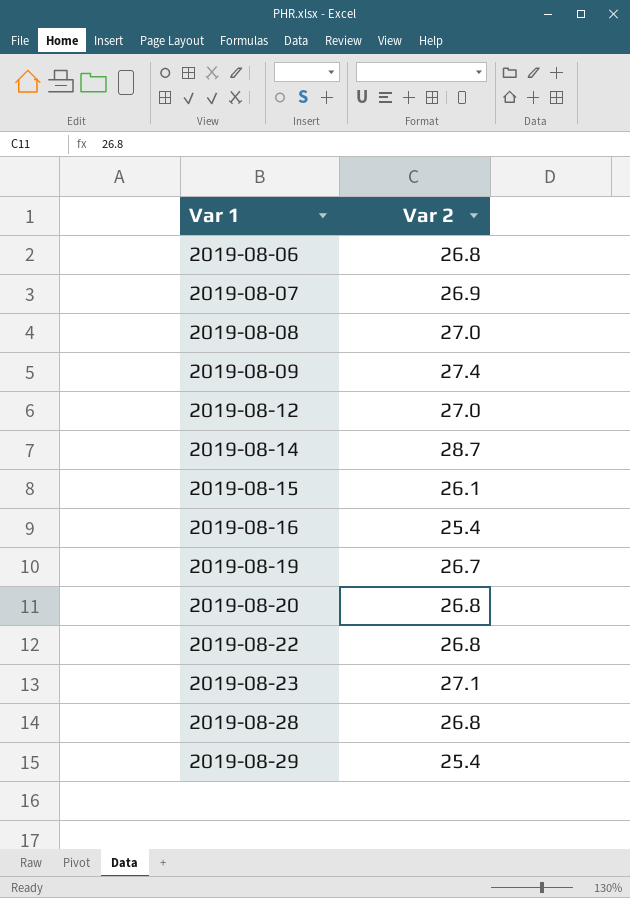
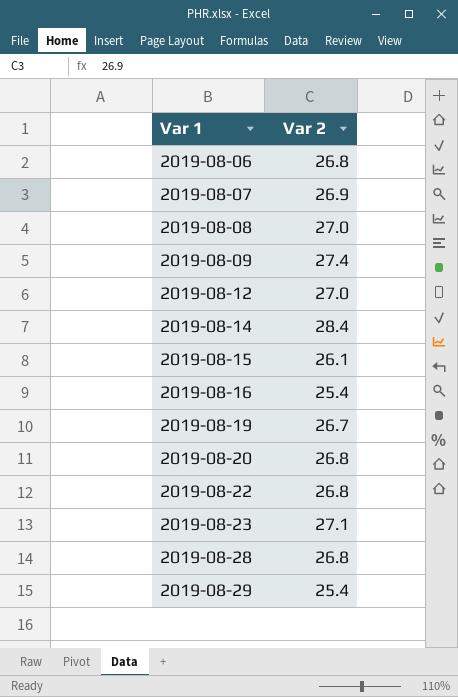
2019-08-14 | Var 2: 28.7 -> 28.4

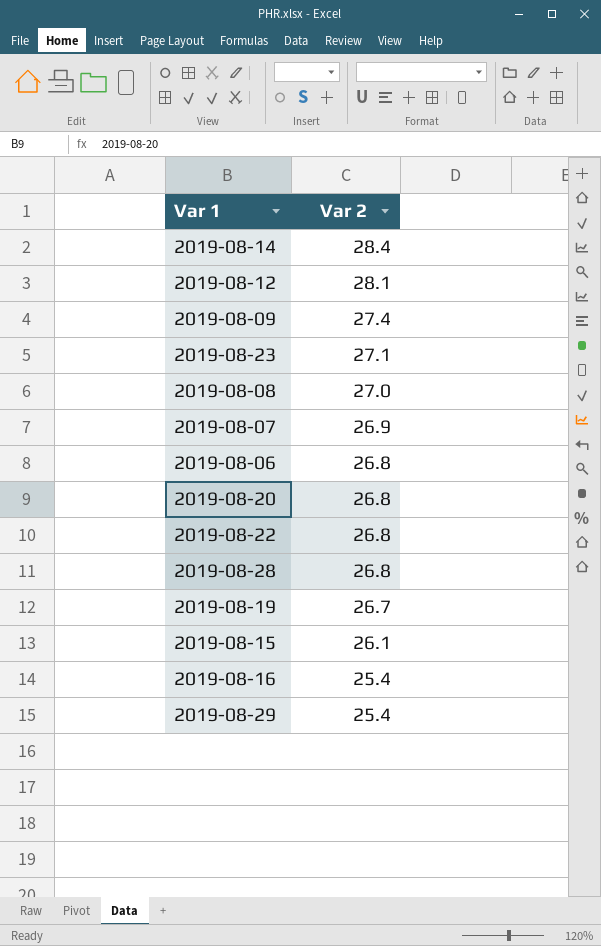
row order: Var 1 ascending -> Var 2 descending
2019-08-12 | Var 2: 27.0 -> 28.1

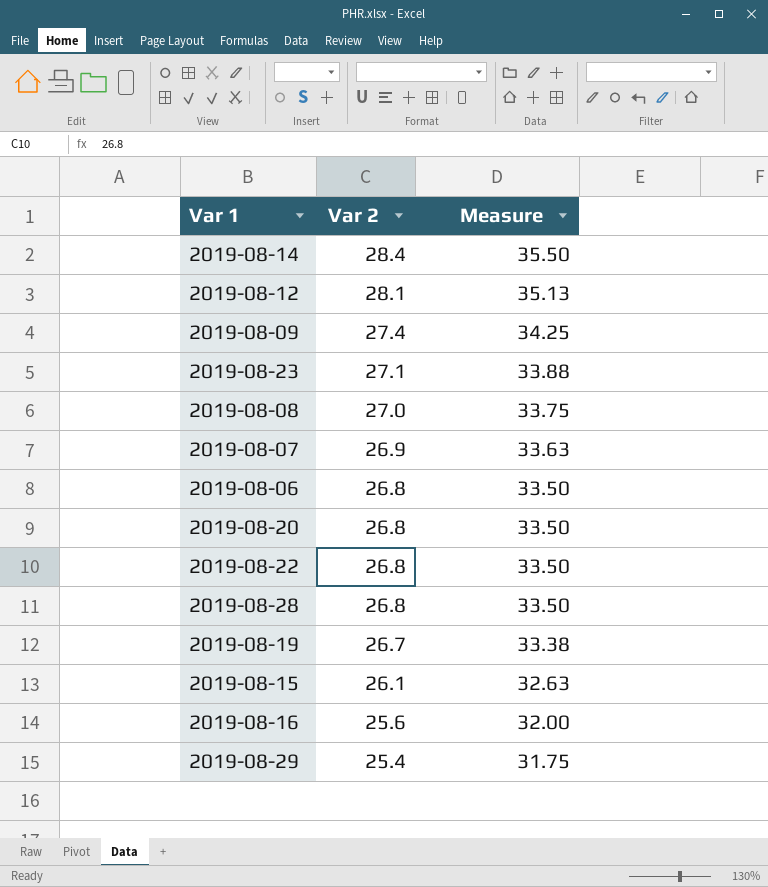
column Measure | formula: none -> [Var 2] * 1.25
2019-08-16 | Var 2: 25.4 -> 25.6

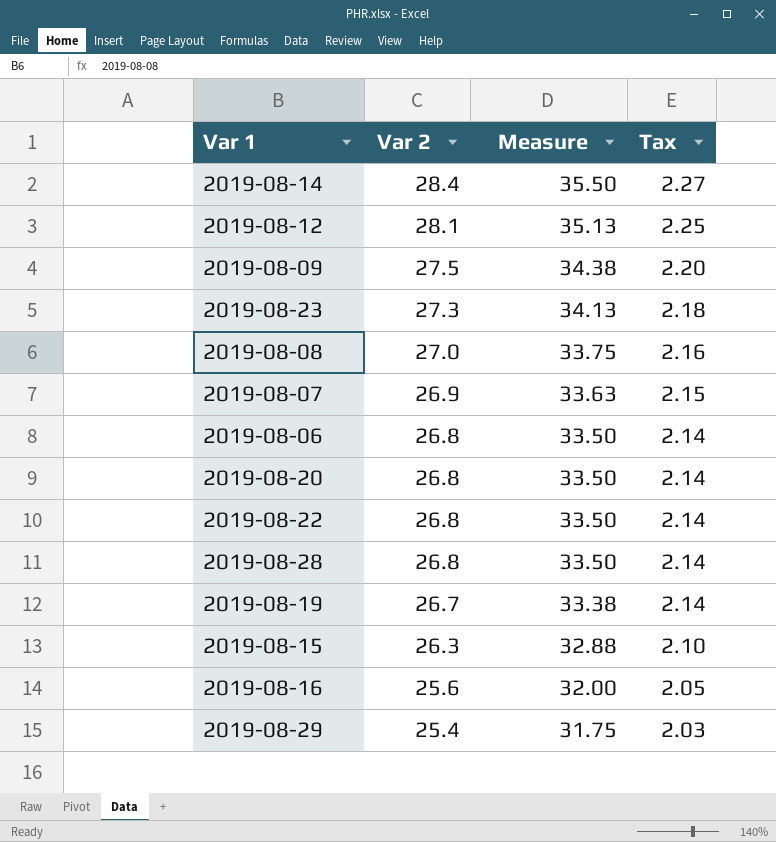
column Tax | formula: none -> [Var 2] * 0.08
2019-08-09 | Var 2: 27.4 -> 27.5
2019-08-09 | Measure: 34.25 -> 34.38
2019-08-23 | Var 2: 27.1 -> 27.3
2019-08-23 | Measure: 33.88 -> 34.13
2019-08-15 | Var 2: 26.1 -> 26.3
2019-08-15 | Measure: 32.63 -> 32.88

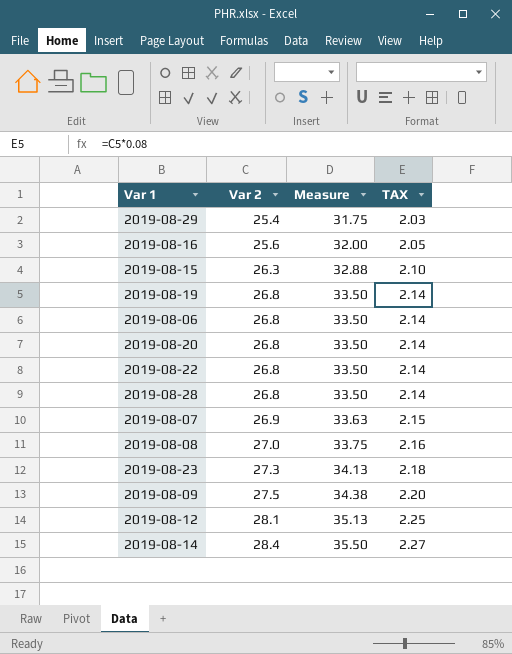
row order: Var 2 descending -> Var 2 ascending
column name: Tax -> TAX
2019-08-19 | Var 2: 26.7 -> 26.8
2019-08-19 | Measure: 33.38 -> 33.50

